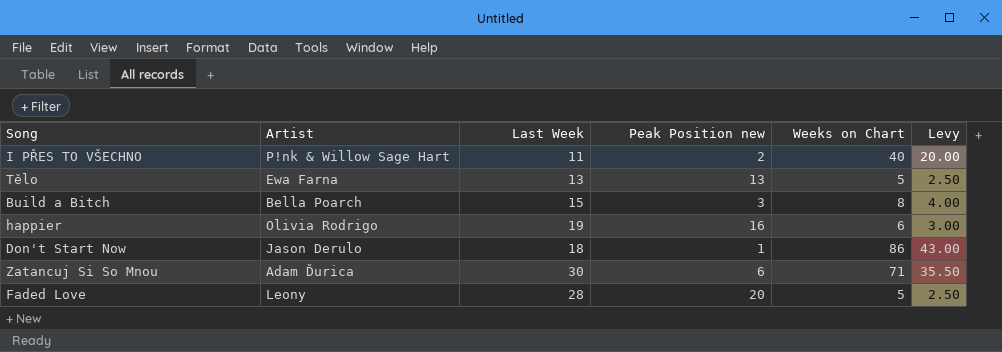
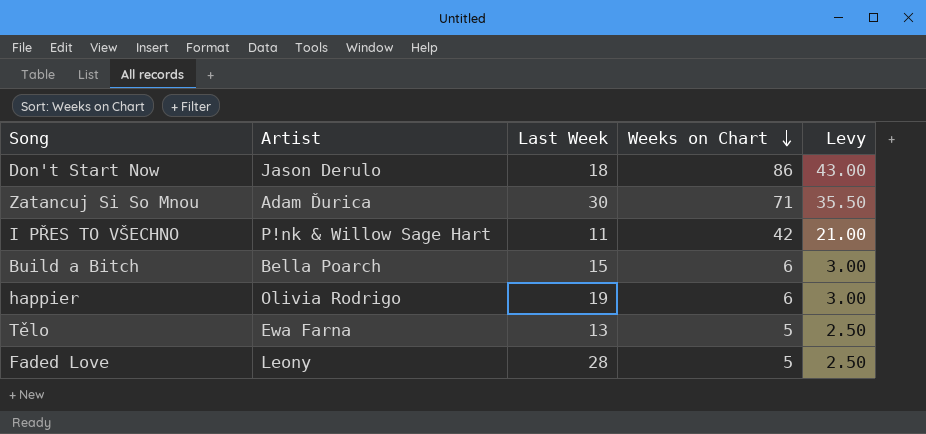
row order: none -> Weeks on Chart descending
column Peak Position new | position: 4 -> none
I PŘES TO VŠECHNO | Weeks on Chart: 40 -> 42
I PŘES TO VŠECHNO | Levy: 20.00 -> 21.00
Build a Bitch | Weeks on Chart: 8 -> 6
Build a Bitch | Levy: 4.00 -> 3.00

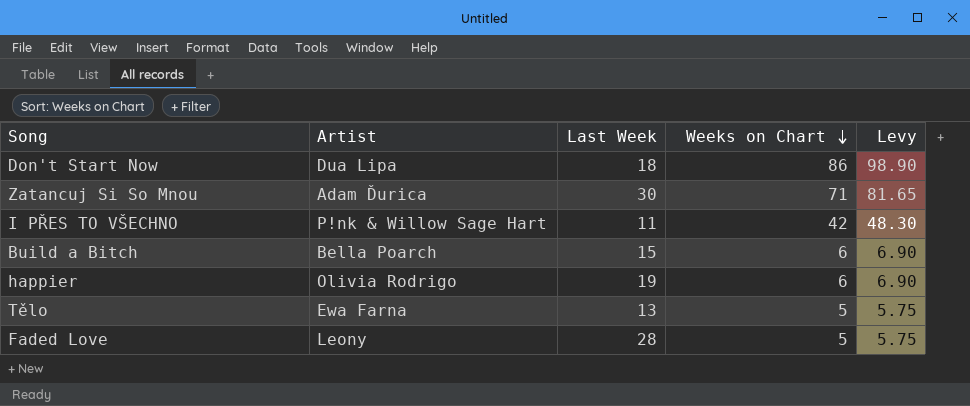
column Levy | formula: [Weeks on Chart] * 0.5 -> [Weeks on Chart] * 1.15
Don't Start Now | Artist: Jason Derulo -> Dua Lipa

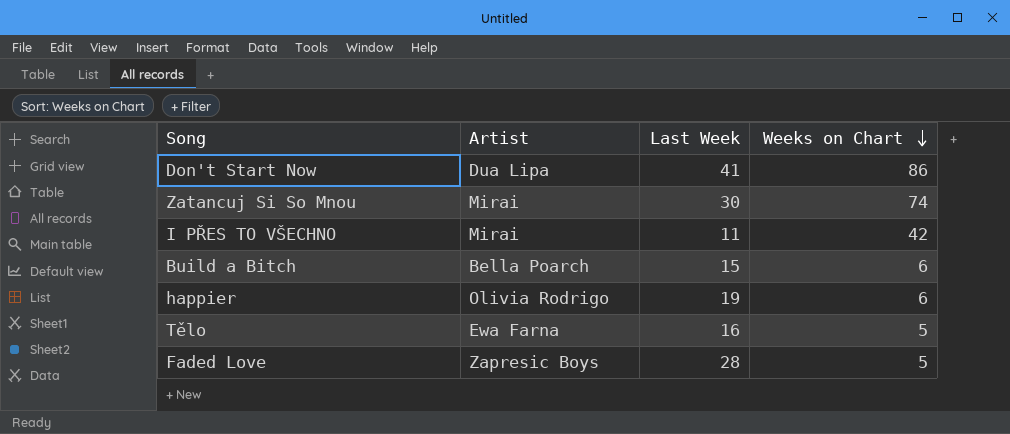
column Levy | formula: [Weeks on Chart] * 1.15 -> none
Don't Start Now | Last Week: 18 -> 41
Zatancuj Si So Mnou | Artist: Adam Ďurica -> Mirai
Zatancuj Si So Mnou | Weeks on Chart: 71 -> 74
I PŘES TO VŠECHNO | Artist: P!nk & Willow Sage Hart -> Mirai
Tělo | Last Week: 13 -> 16
Faded Love | Artist: Leony -> Zapresic Boys

